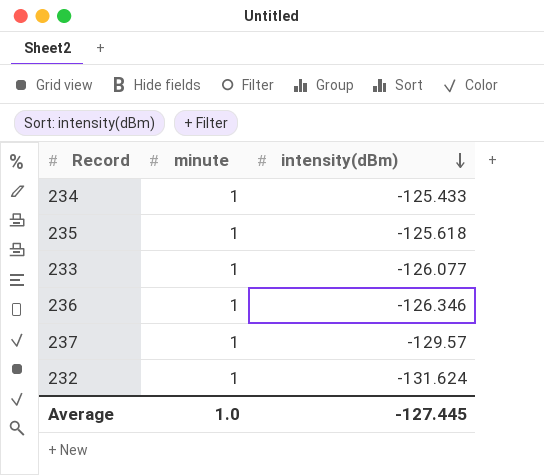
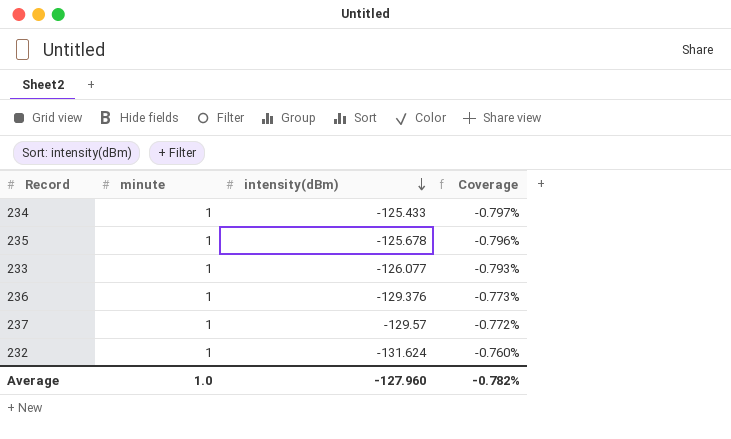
column Coverage | formula: none -> [minute] / [intensity(dBm)]
235 | intensity(dBm): -125.618 -> -125.678
236 | intensity(dBm): -126.346 -> -129.376
Average | intensity(dBm): -127.445 -> -127.960

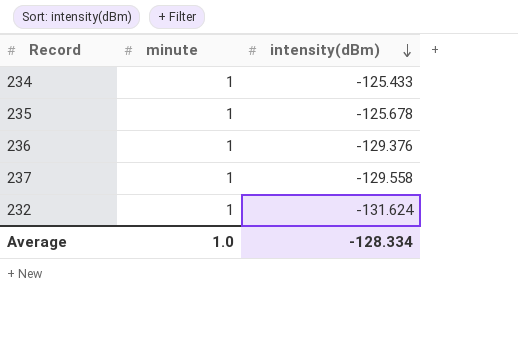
column Coverage | formula: [minute] / [intensity(dBm)] -> none
row 233: 1 | -126.077 | -0.793% -> none
237 | intensity(dBm): -129.57 -> -129.558
Average | intensity(dBm): -127.960 -> -128.334

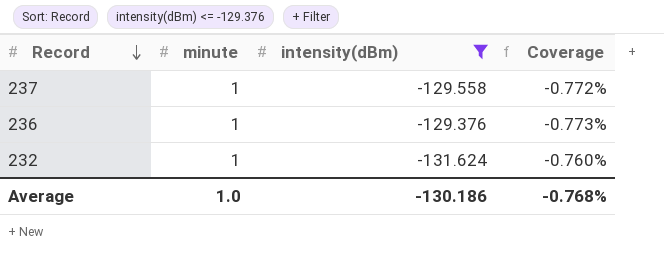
filter: none -> intensity(dBm) <= -129.376
row order: intensity(dBm) descending -> Record descending
column Coverage | formula: none -> [minute] / [intensity(dBm)]
Average | intensity(dBm): -128.334 -> -130.186

